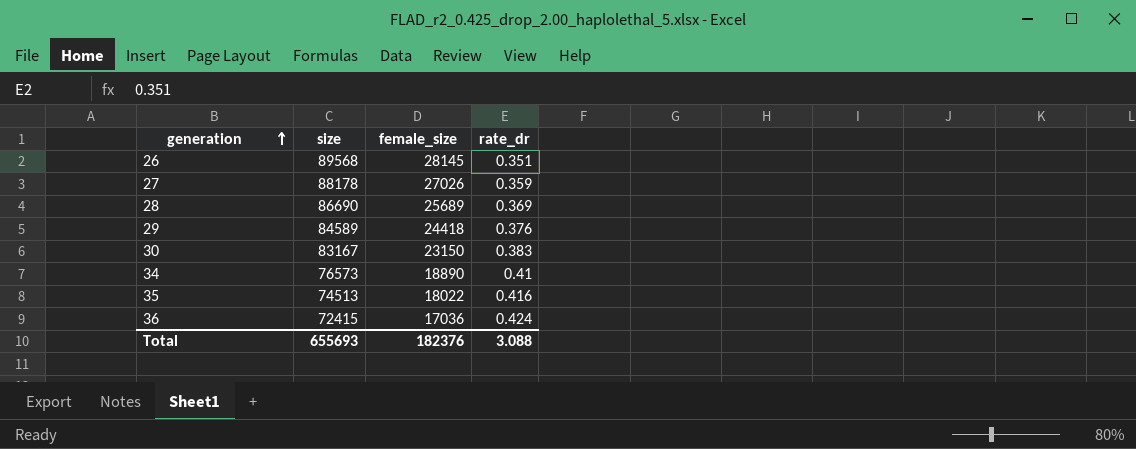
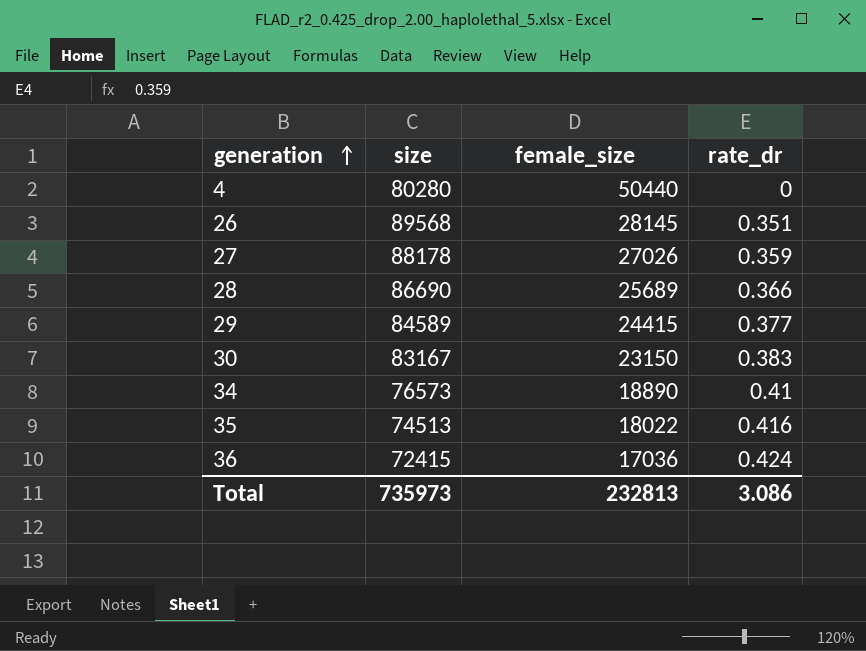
row 4: none -> 80280 | 50440 | 0
28 | rate_dr: 0.369 -> 0.366
29 | female_size: 24418 -> 24415
29 | rate_dr: 0.376 -> 0.377
Total | size: 655693 -> 735973
Total | female_size: 182376 -> 232813
Total | rate_dr: 3.088 -> 3.086

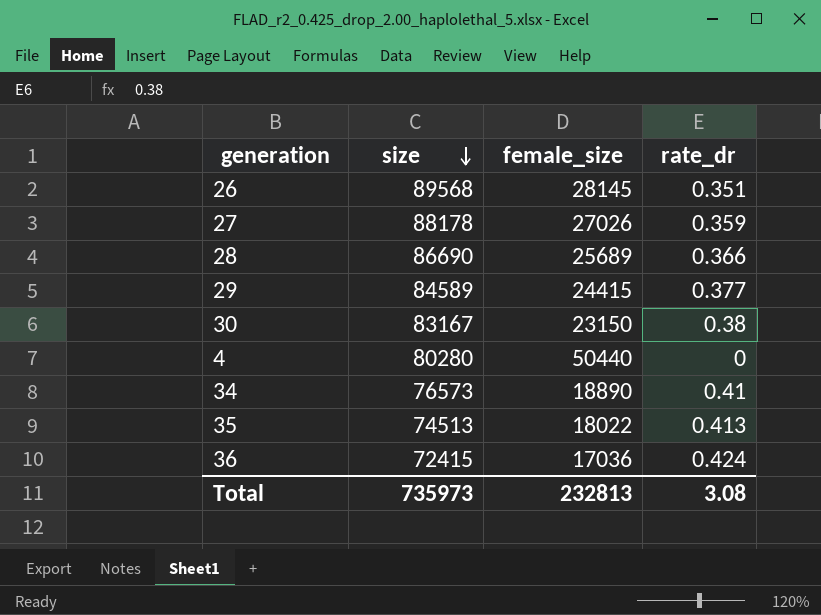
row order: generation ascending -> size descending
30 | rate_dr: 0.383 -> 0.38
35 | rate_dr: 0.416 -> 0.413
Total | rate_dr: 3.086 -> 3.08

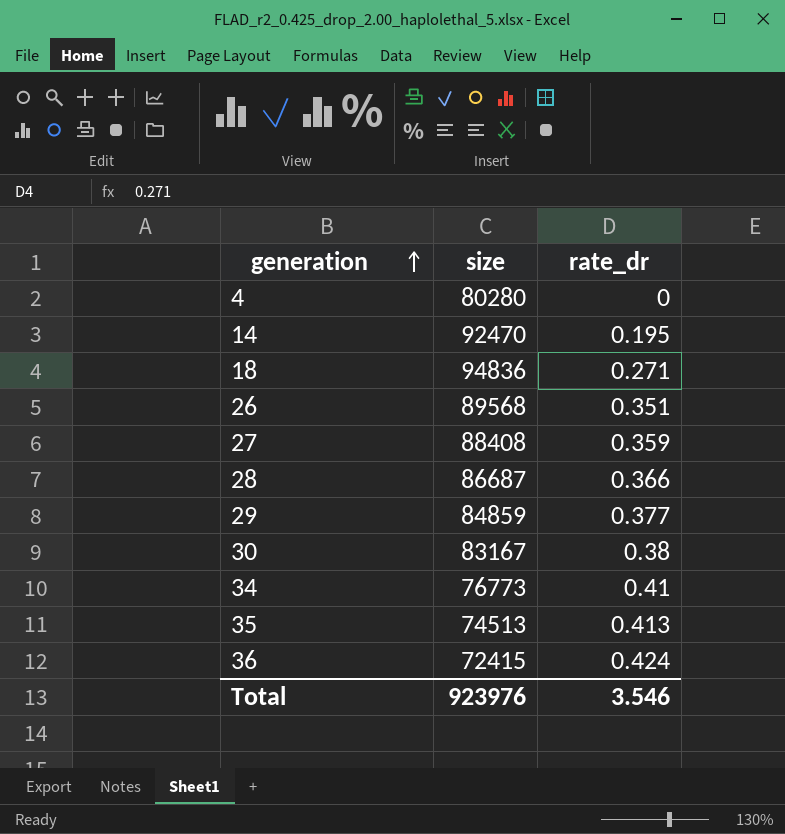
row order: size descending -> generation ascending
column female_size | position: 3 -> none
row 14: none -> 92470 | 0.195
row 18: none -> 94836 | 0.271
27 | size: 88178 -> 88408
28 | size: 86690 -> 86687
29 | size: 84589 -> 84859
34 | size: 76573 -> 76773
Total | size: 735973 -> 923976
Total | rate_dr: 3.08 -> 3.546

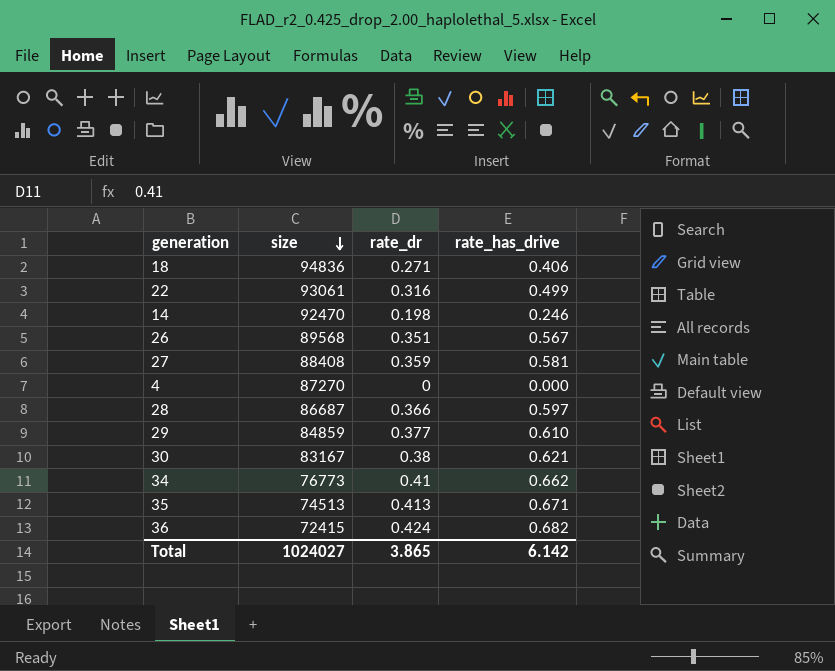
row order: generation ascending -> size descending
column rate_has_drive | position: none -> 4
row 22: none -> 93061 | 0.316 | 0.499
14 | rate_dr: 0.195 -> 0.198
4 | size: 80280 -> 87270
Total | size: 923976 -> 1024027
Total | rate_dr: 3.546 -> 3.865

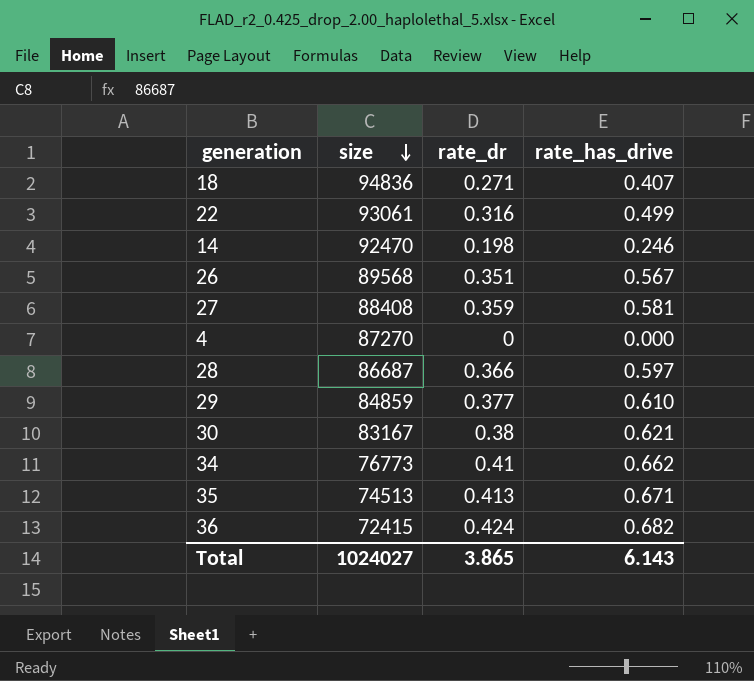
18 | rate_has_drive: 0.406 -> 0.407
Total | rate_has_drive: 6.142 -> 6.143

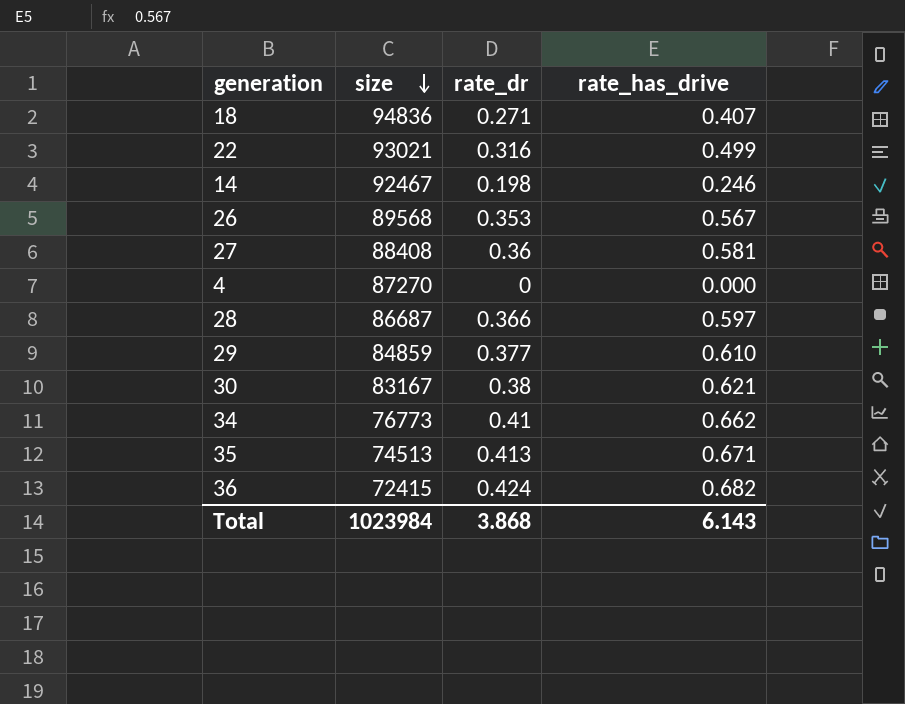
22 | size: 93061 -> 93021
14 | size: 92470 -> 92467
26 | rate_dr: 0.351 -> 0.353
27 | rate_dr: 0.359 -> 0.36
Total | size: 1024027 -> 1023984
Total | rate_dr: 3.865 -> 3.868

